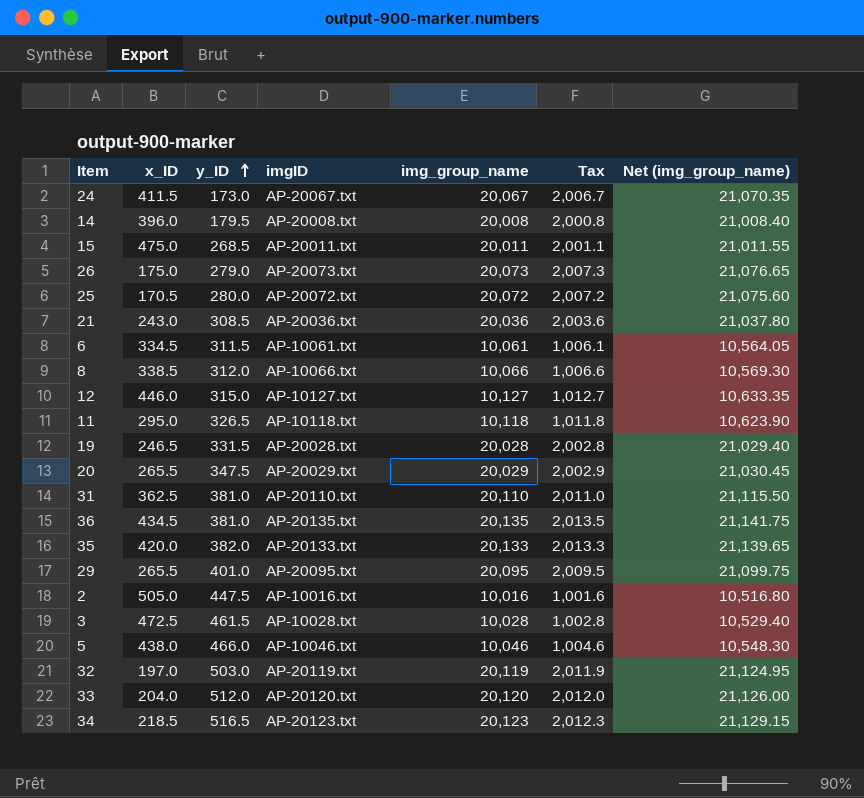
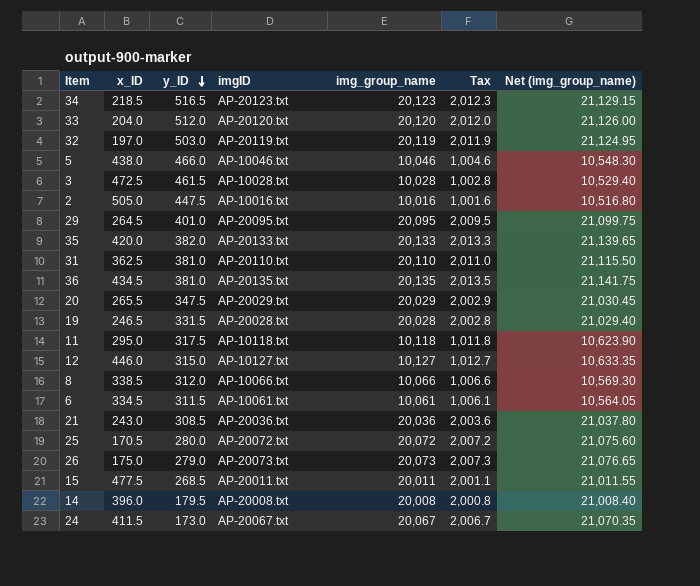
row order: y_ID ascending -> y_ID descending
29 | x_ID: 265.5 -> 264.5
11 | y_ID: 326.5 -> 317.5
15 | x_ID: 475.0 -> 477.5

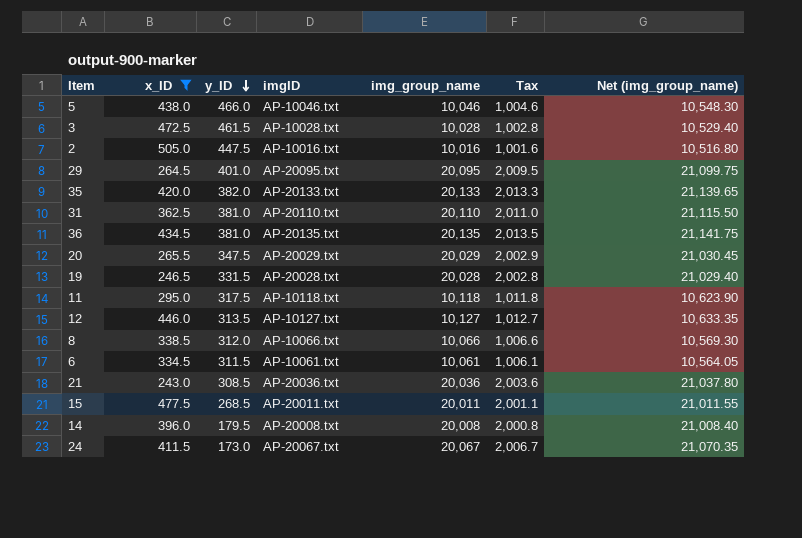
filter: none -> x_ID >= 243.0
12 | y_ID: 315.0 -> 313.5

